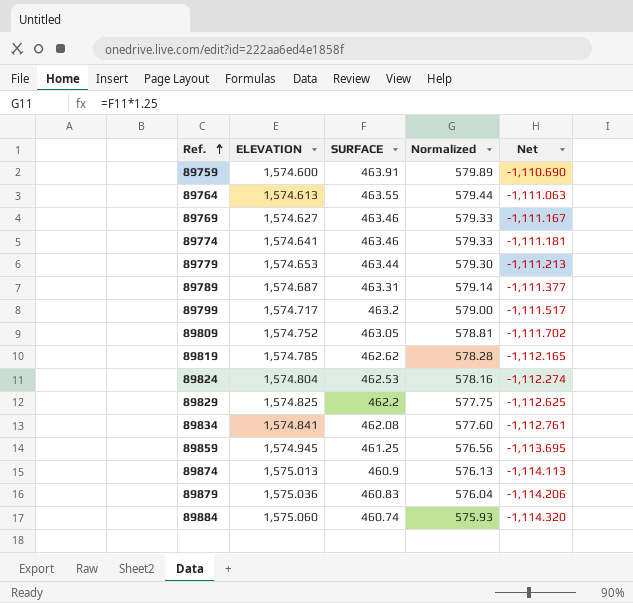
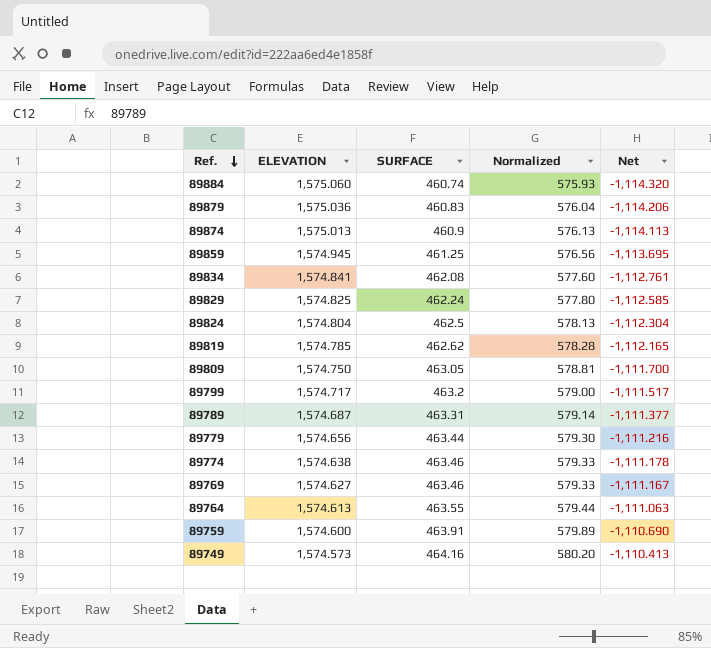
row order: Ref. ascending -> Ref. descending
89829 | SURFACE: 462.2 -> 462.24
89829 | Normalized: 577.75 -> 577.80
89829 | Net: -1,112.625 -> -1,112.585
89824 | SURFACE: 462.53 -> 462.5
89824 | Normalized: 578.16 -> 578.13
89824 | Net: -1,112.274 -> -1,112.304
89809 | ELEVATION: 1,574.752 -> 1,574.750
89809 | Net: -1,111.702 -> -1,111.700
89779 | ELEVATION: 1,574.653 -> 1,574.656
89779 | Net: -1,111.213 -> -1,111.216
89774 | ELEVATION: 1,574.641 -> 1,574.638
89774 | Net: -1,111.181 -> -1,111.178
row 89749: none -> 1,574.573 | 464.16 | 580.20 | -1,110.413

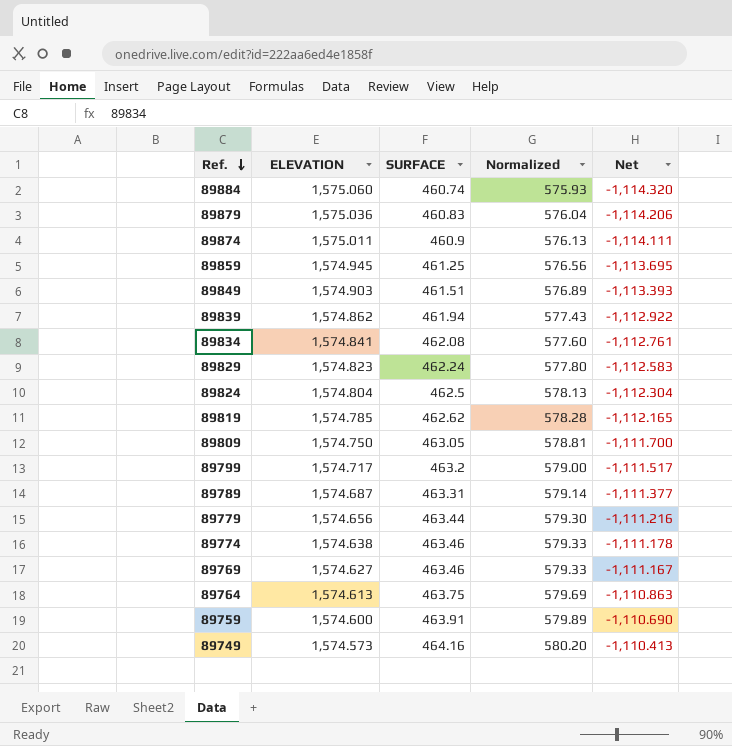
89874 | ELEVATION: 1,575.013 -> 1,575.011
89874 | Net: -1,114.113 -> -1,114.111
row 89849: none -> 1,574.903 | 461.51 | 576.89 | -1,113.393
row 89839: none -> 1,574.862 | 461.94 | 577.43 | -1,112.922
89829 | ELEVATION: 1,574.825 -> 1,574.823
89829 | Net: -1,112.585 -> -1,112.583
89764 | SURFACE: 463.55 -> 463.75
89764 | Normalized: 579.44 -> 579.69
89764 | Net: -1,111.063 -> -1,110.863

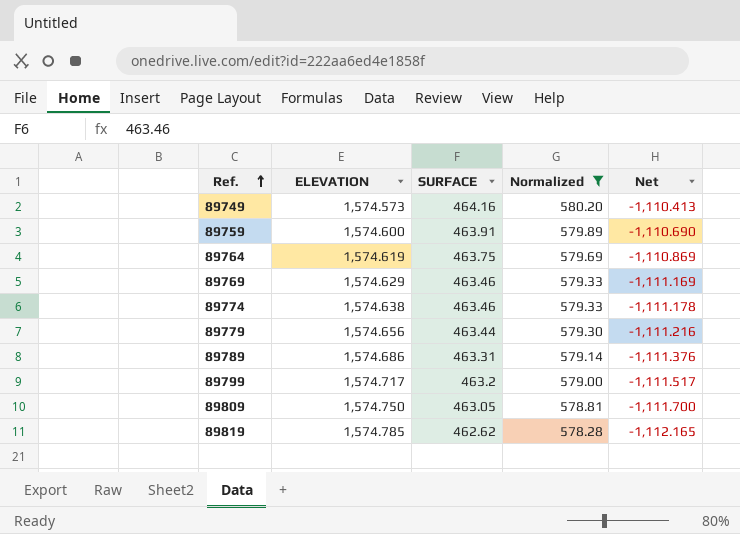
filter: none -> Normalized >= 578.28
row order: Ref. descending -> Ref. ascending
89764 | ELEVATION: 1,574.613 -> 1,574.619
89764 | Net: -1,110.863 -> -1,110.869
89769 | ELEVATION: 1,574.627 -> 1,574.629
89769 | Net: -1,111.167 -> -1,111.169
89789 | ELEVATION: 1,574.687 -> 1,574.686
89789 | Net: -1,111.377 -> -1,111.376

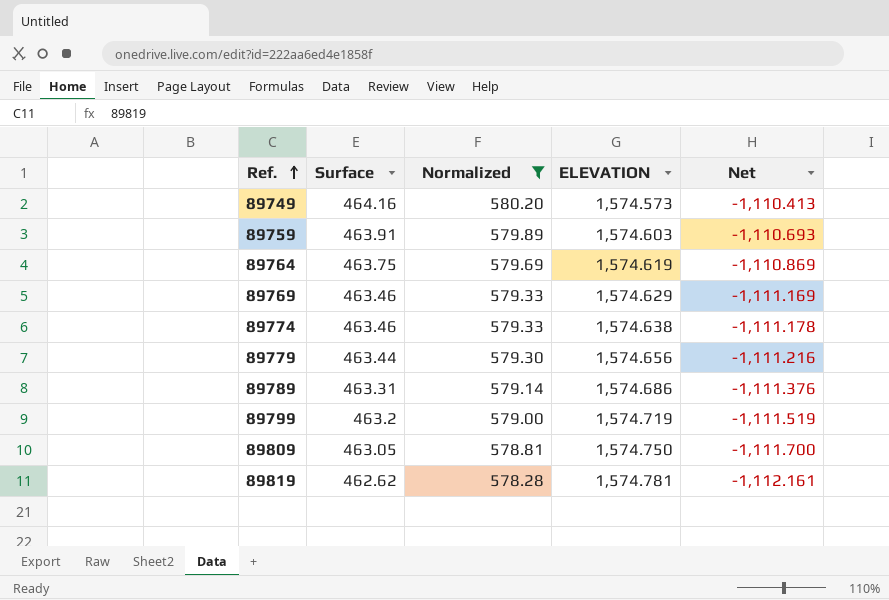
column name: SURFACE -> Surface
column ELEVATION | position: 2 -> 4
89759 | ELEVATION: 1,574.600 -> 1,574.603
89759 | Net: -1,110.690 -> -1,110.693
89799 | ELEVATION: 1,574.717 -> 1,574.719
89799 | Net: -1,111.517 -> -1,111.519
89819 | ELEVATION: 1,574.785 -> 1,574.781
89819 | Net: -1,112.165 -> -1,112.161

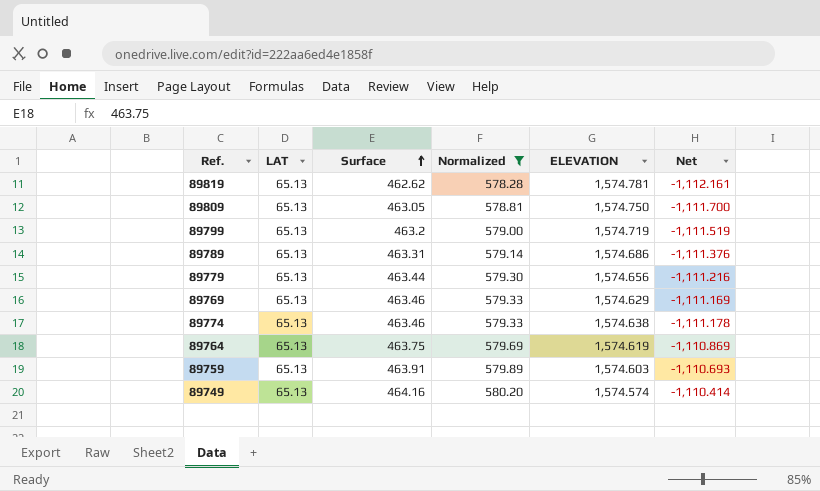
row order: Ref. ascending -> Surface ascending
column LAT | position: none -> 2
89749 | ELEVATION: 1,574.573 -> 1,574.574
89749 | Net: -1,110.413 -> -1,110.414

